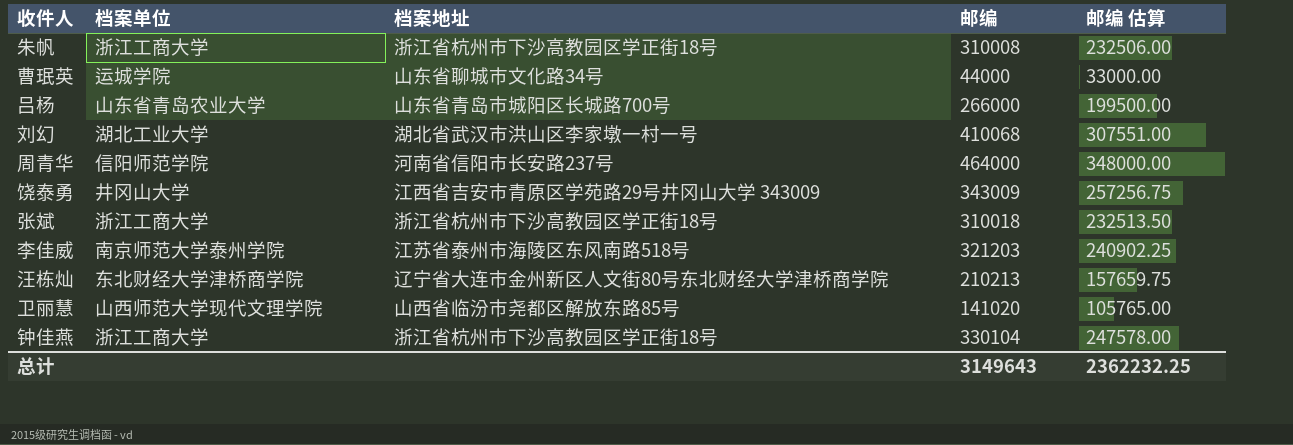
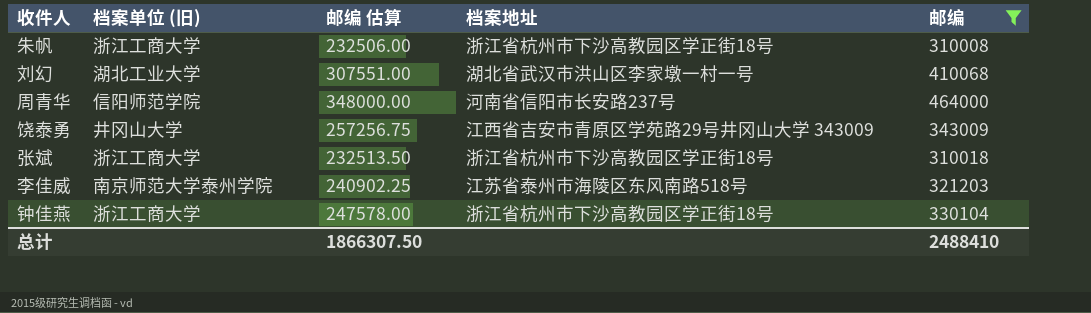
filter: none -> 邮编 >= 310008
column name: 档案单位 -> 档案单位 (旧)
column 邮编 估算 | position: 5 -> 3
总计 | 邮编 估算: 2362232.25 -> 1866307.50
总计 | 邮编: 3149643 -> 2488410

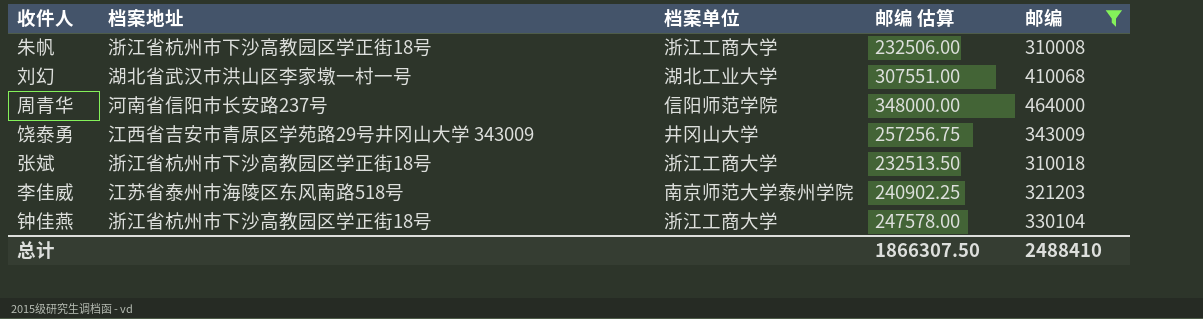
column 档案地址 | position: 4 -> 2
column name: 档案单位 (旧) -> 档案单位

